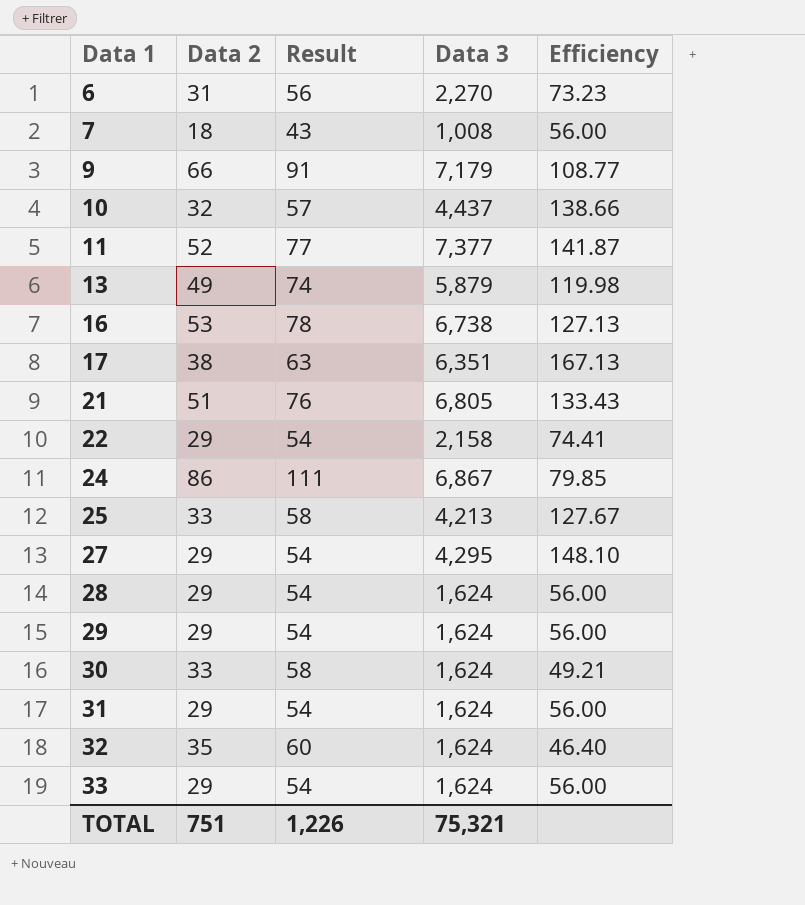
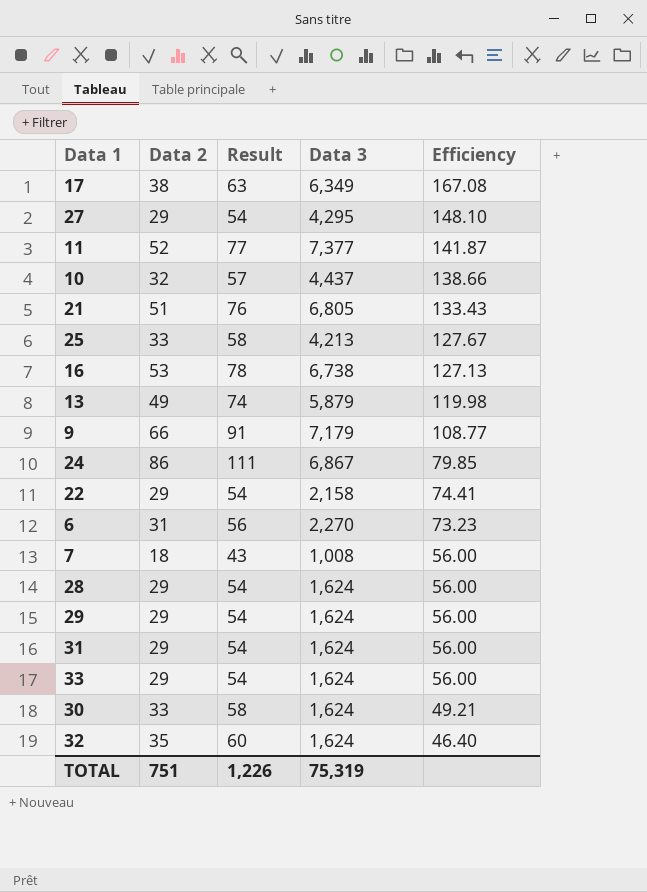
row order: Data 1 ascending -> Efficiency descending
17 | Data 3: 6,351 -> 6,349
17 | Efficiency: 167.13 -> 167.08
TOTAL | Data 3: 75,321 -> 75,319

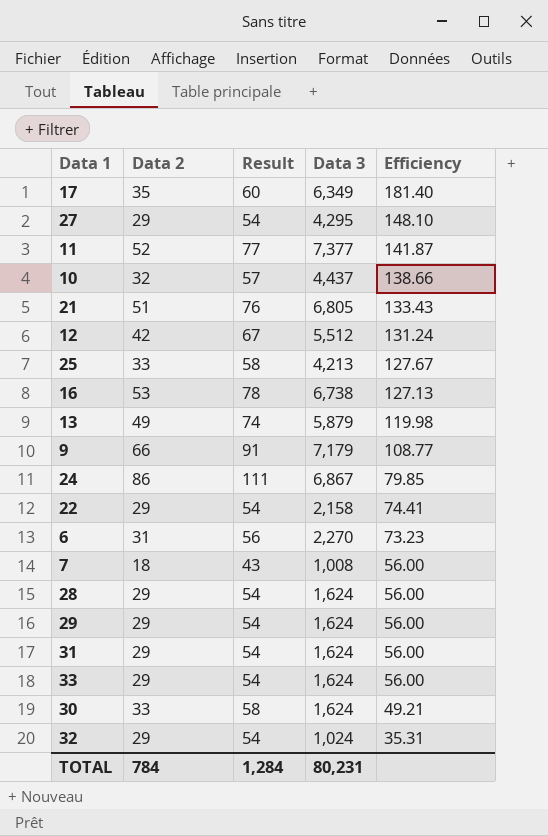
17 | Data 2: 38 -> 35
17 | Result: 63 -> 60
17 | Efficiency: 167.08 -> 181.40
row 12: none -> 42 | 67 | 5,512 | 131.24
32 | Data 2: 35 -> 29
32 | Result: 60 -> 54
32 | Data 3: 1,624 -> 1,024
32 | Efficiency: 46.40 -> 35.31
TOTAL | Data 2: 751 -> 784
TOTAL | Result: 1,226 -> 1,284
TOTAL | Data 3: 75,319 -> 80,231

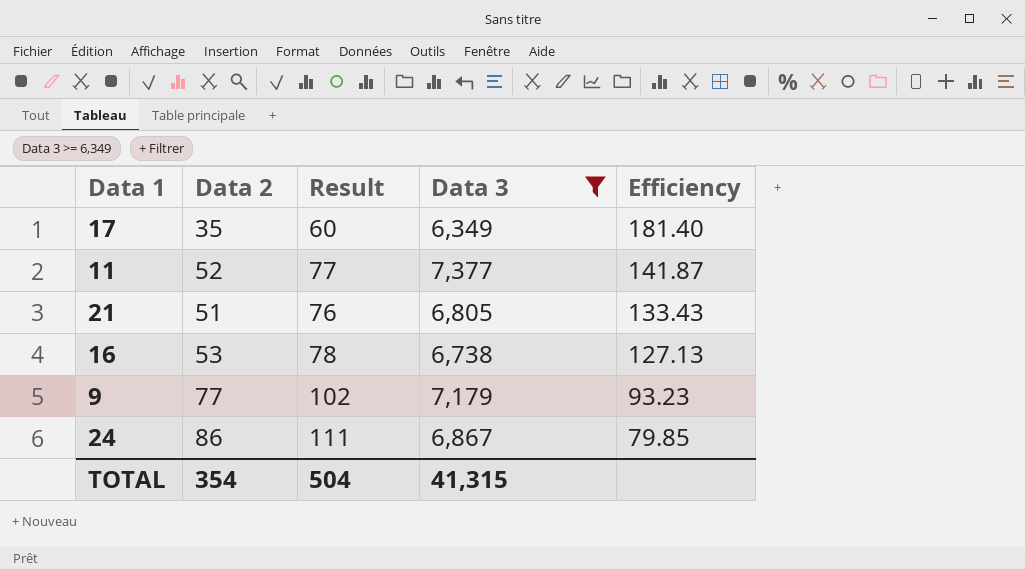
filter: none -> Data 3 >= 6,349
9 | Data 2: 66 -> 77
9 | Result: 91 -> 102
9 | Efficiency: 108.77 -> 93.23
TOTAL | Data 2: 784 -> 354
TOTAL | Result: 1,284 -> 504
TOTAL | Data 3: 80,231 -> 41,315

